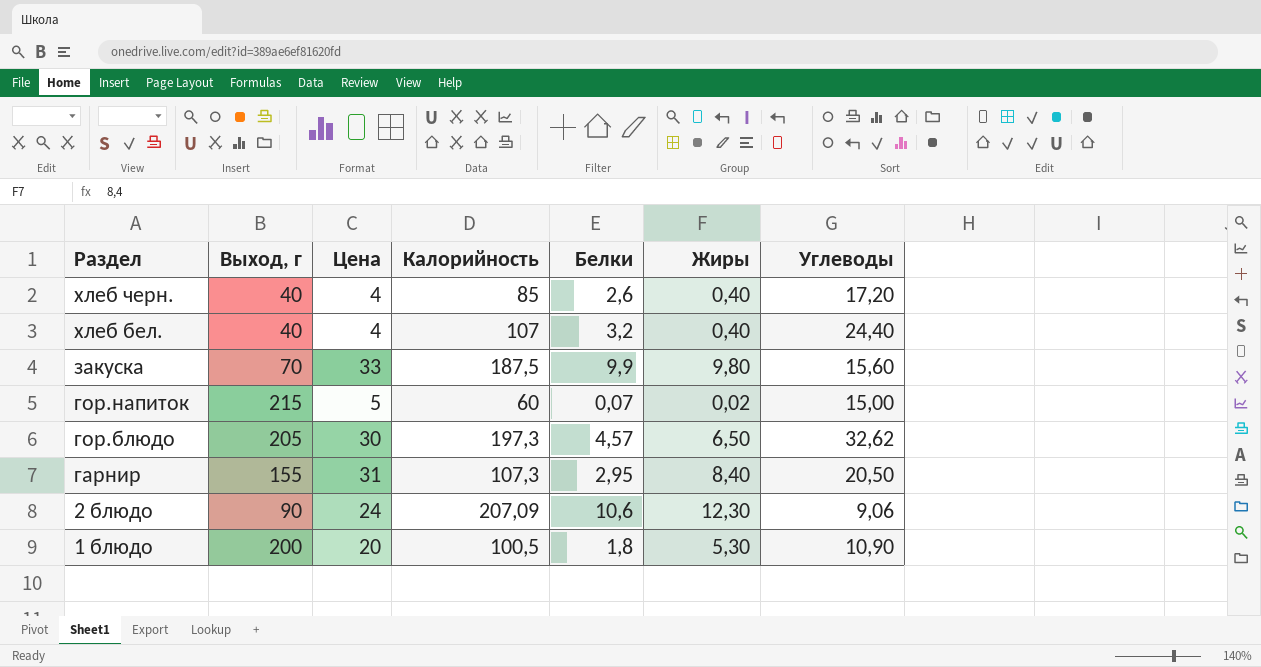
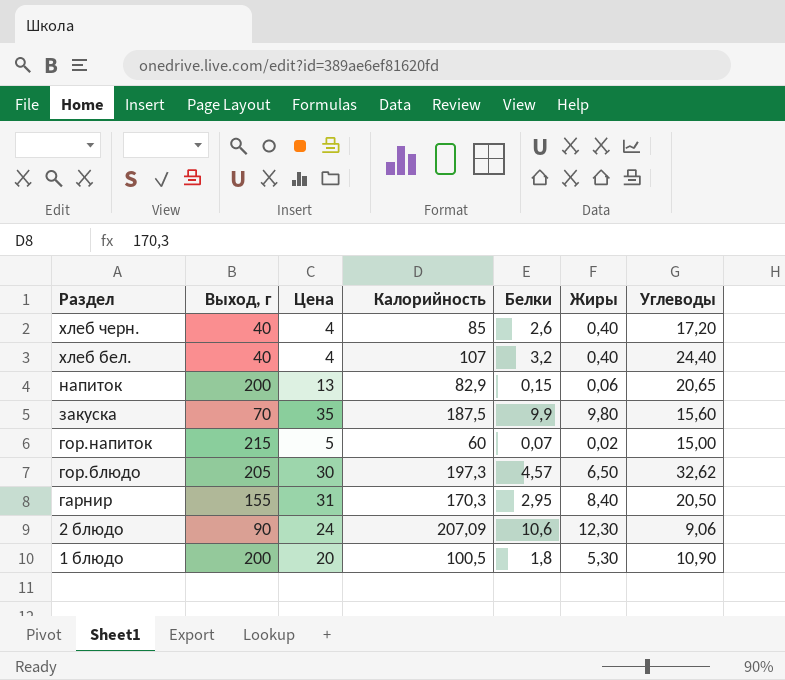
row напиток: none -> 200 | 13 | 82,9 | 0,15 | 0,06 | 20,65
закуска | Цена: 33 -> 35
гарнир | Калорийность: 107,3 -> 170,3

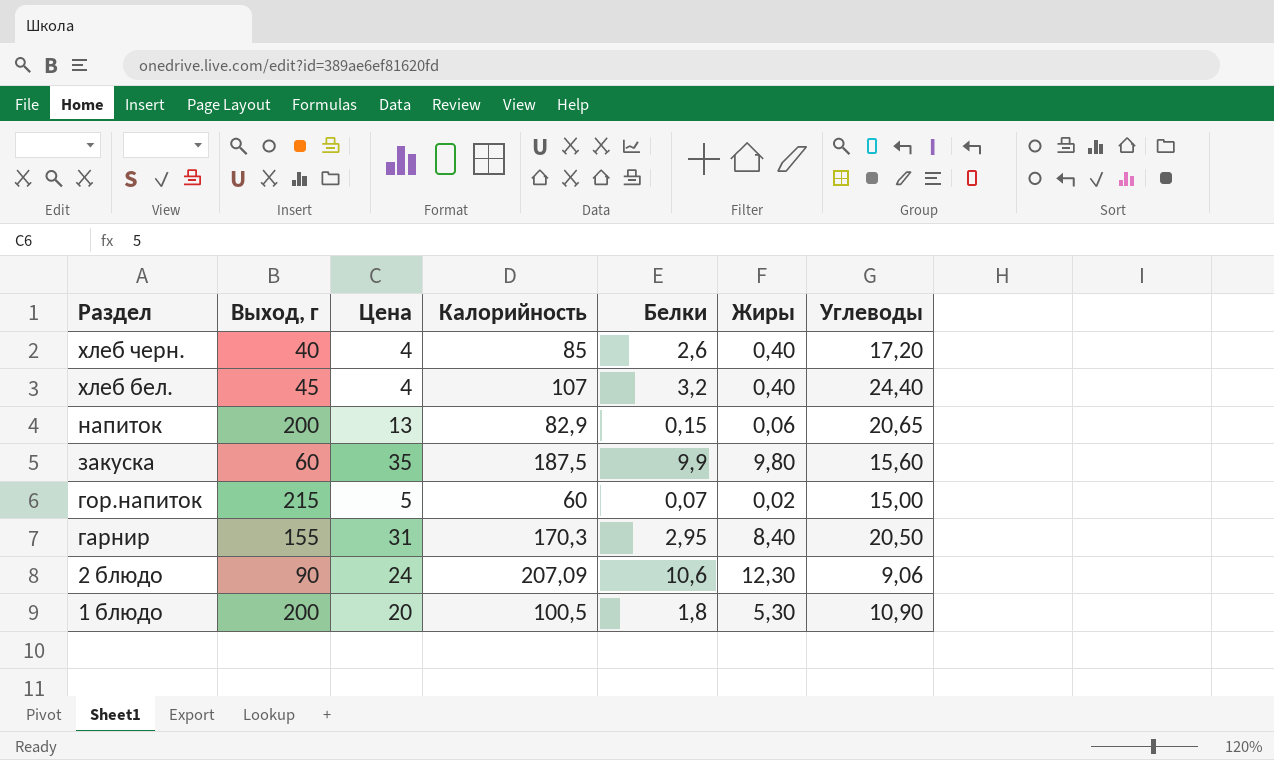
row гор.блюдо: 205 | 30 | 197,3 | 4,57 | 6,50 | 32,62 -> none
хлеб бел. | Выход, г: 40 -> 45
закуска | Выход, г: 70 -> 60

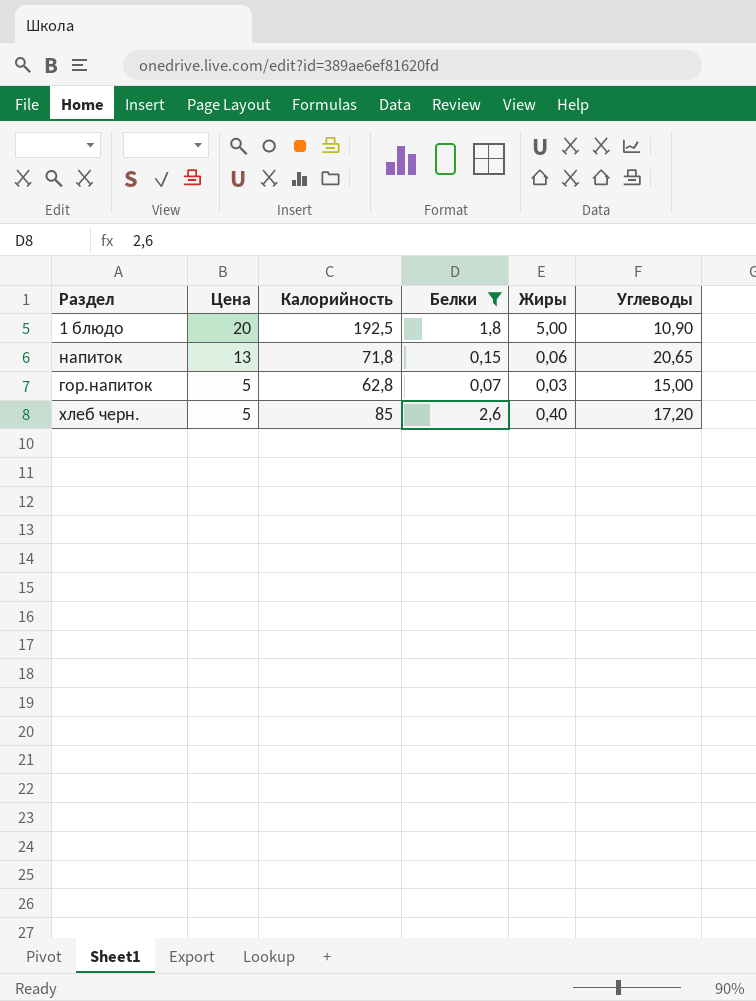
filter: none -> Белки <= 2,6
row order: Раздел descending -> Цена descending
column Выход, г | position: 2 -> none
1 блюдо | Калорийность: 100,5 -> 192,5
1 блюдо | Жиры: 5,30 -> 5,00
напиток | Калорийность: 82,9 -> 71,8
гор.напиток | Калорийность: 60 -> 62,8
гор.напиток | Жиры: 0,02 -> 0,03
хлеб черн. | Цена: 4 -> 5

